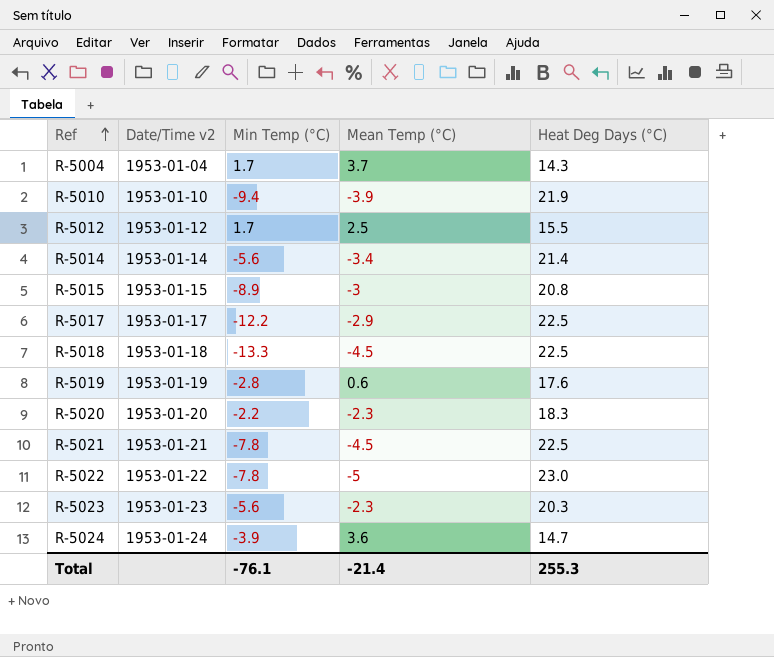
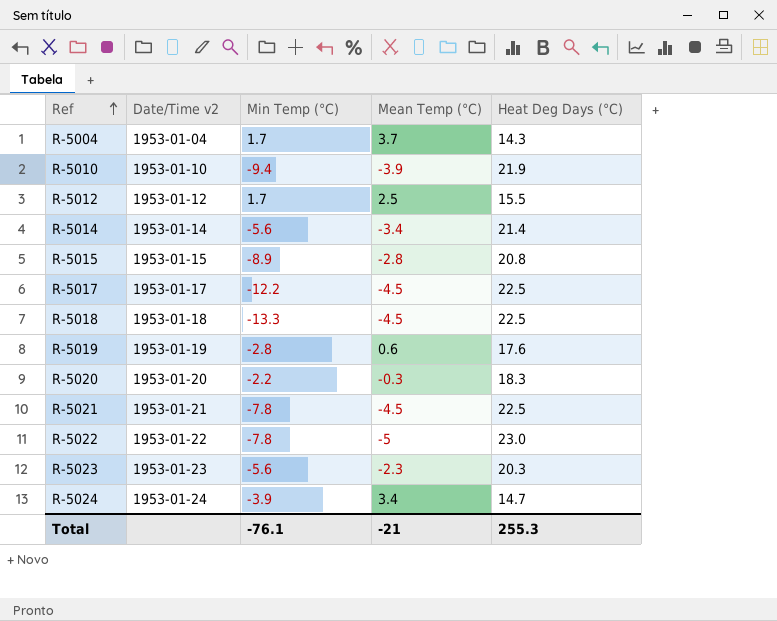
R-5015 | Mean Temp (°C): -3 -> -2.8
R-5017 | Mean Temp (°C): -2.9 -> -4.5
R-5020 | Mean Temp (°C): -2.3 -> -0.3
R-5024 | Mean Temp (°C): 3.6 -> 3.4
Total | Mean Temp (°C): -21.4 -> -21

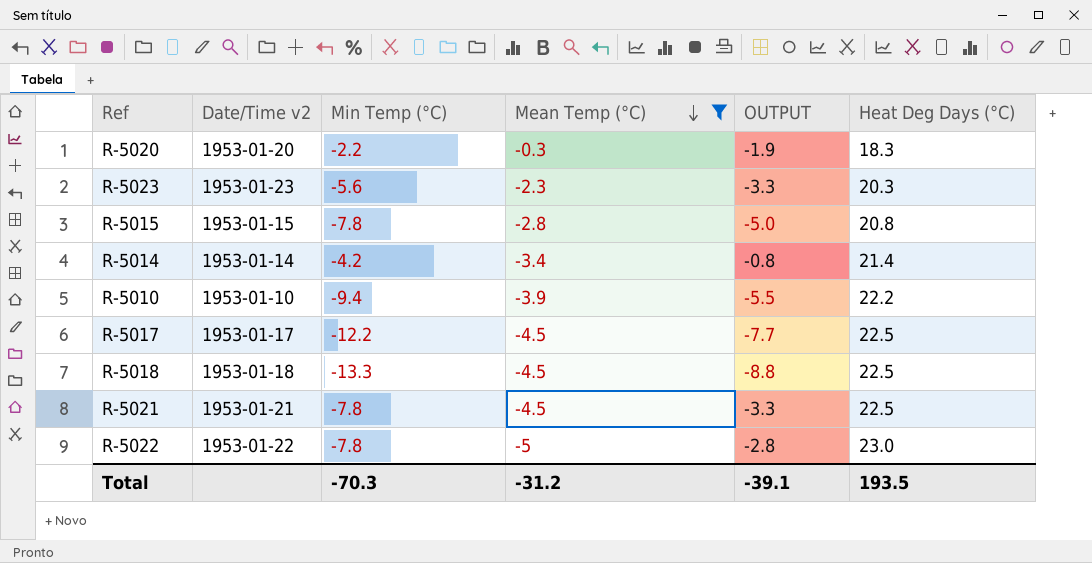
filter: none -> Mean Temp (°C) <= -0.3
row order: Ref ascending -> Mean Temp (°C) descending
column OUTPUT | formula: none -> [Min Temp (°C)] - [Mean Temp (°C)]
R-5015 | Min Temp (°C): -8.9 -> -7.8
R-5014 | Min Temp (°C): -5.6 -> -4.2
R-5010 | Heat Deg Days (°C): 21.9 -> 22.2
Total | Min Temp (°C): -76.1 -> -70.3
Total | Mean Temp (°C): -21 -> -31.2
Total | Heat Deg Days (°C): 255.3 -> 193.5

